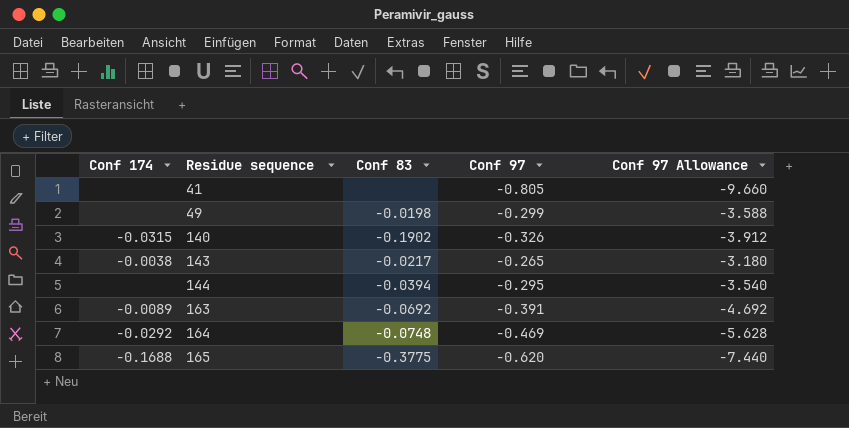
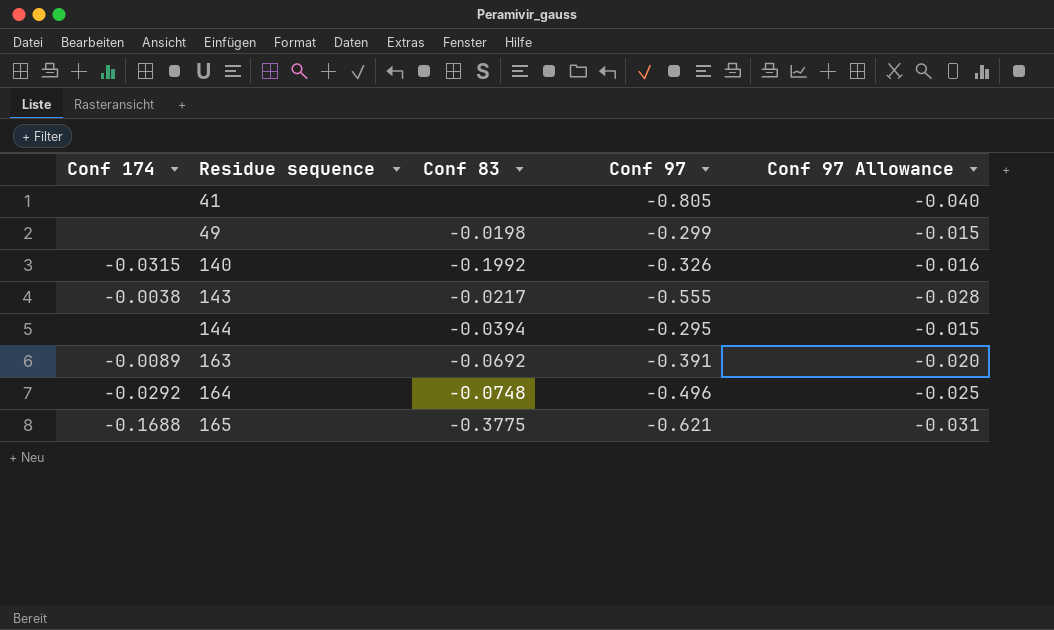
column Conf 97 Allowance | formula: [Conf 97] * 12 -> [Conf 97] * 0.05
140 | Conf 83: -0.1902 -> -0.1992
143 | Conf 97: -0.265 -> -0.555
164 | Conf 97: -0.469 -> -0.496
165 | Conf 97: -0.620 -> -0.621

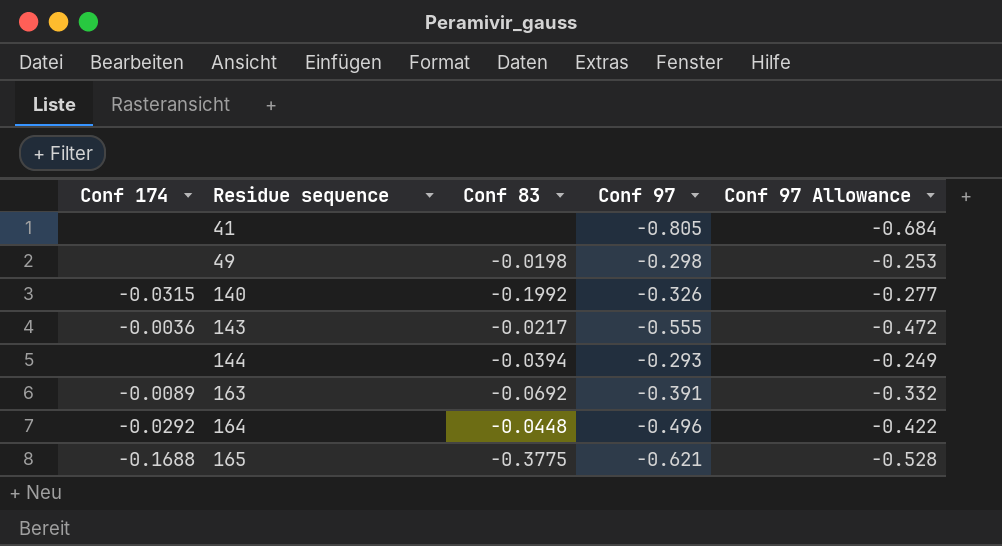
column Conf 97 Allowance | formula: [Conf 97] * 0.05 -> [Conf 97] * 0.85
49 | Conf 97: -0.299 -> -0.298
143 | Conf 174: -0.0038 -> -0.0036
144 | Conf 97: -0.295 -> -0.293
164 | Conf 83: -0.0748 -> -0.0448

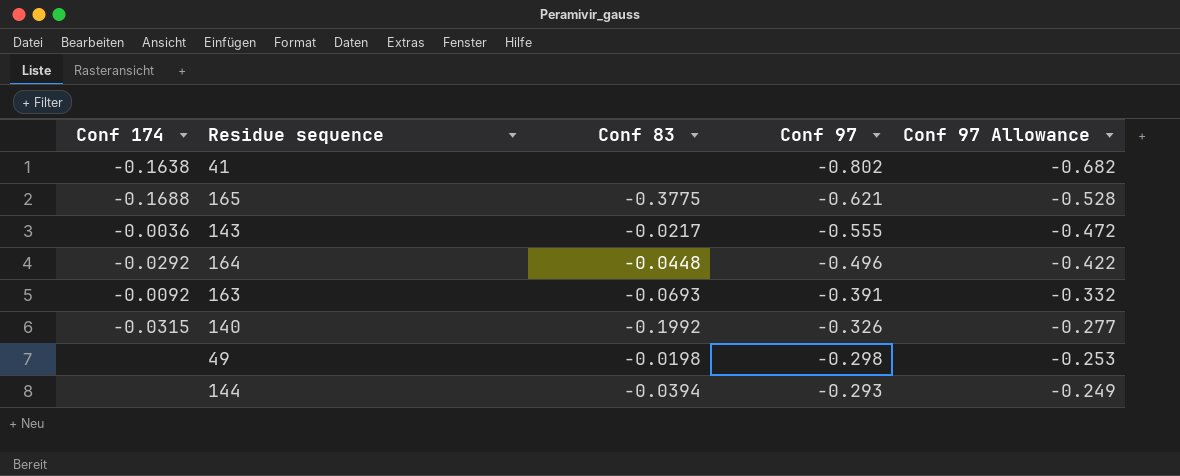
row order: Residue sequence ascending -> Conf 97 ascending
41 | Conf 174: none -> -0.1638
41 | Conf 97: -0.805 -> -0.802
41 | Conf 97 Allowance: -0.684 -> -0.682
163 | Conf 174: -0.0089 -> -0.0092
163 | Conf 83: -0.0692 -> -0.0693

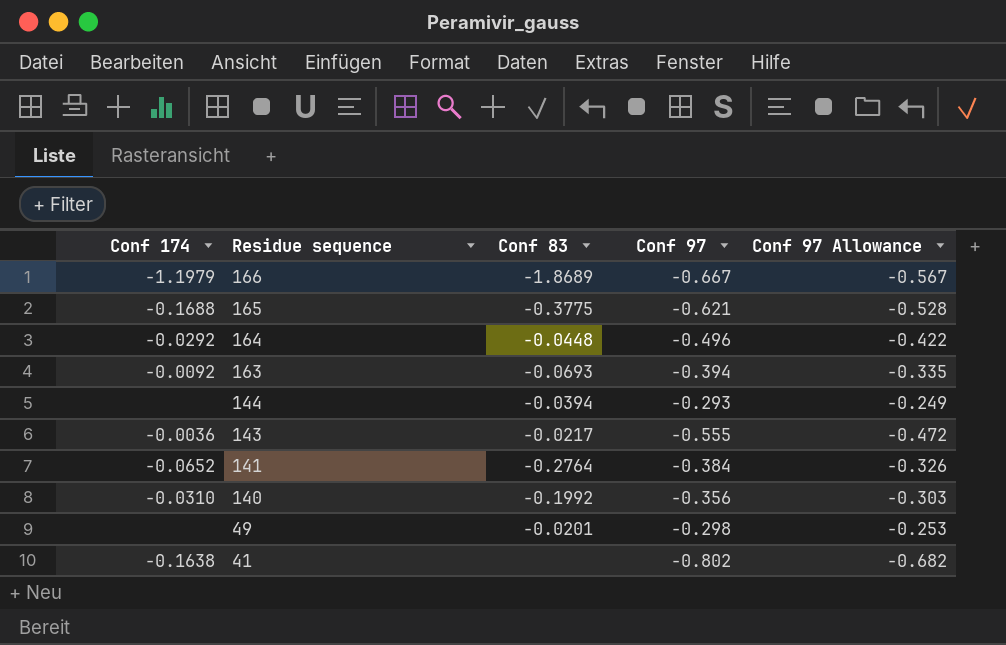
row order: Conf 97 ascending -> Residue sequence descending
row 166: none -> -1.1979 | -1.8689 | -0.667 | -0.567
163 | Conf 97: -0.391 -> -0.394
163 | Conf 97 Allowance: -0.332 -> -0.335
row 141: none -> -0.0652 | -0.2764 | -0.384 | -0.326
140 | Conf 174: -0.0315 -> -0.0310
140 | Conf 97: -0.326 -> -0.356
140 | Conf 97 Allowance: -0.277 -> -0.303
49 | Conf 83: -0.0198 -> -0.0201

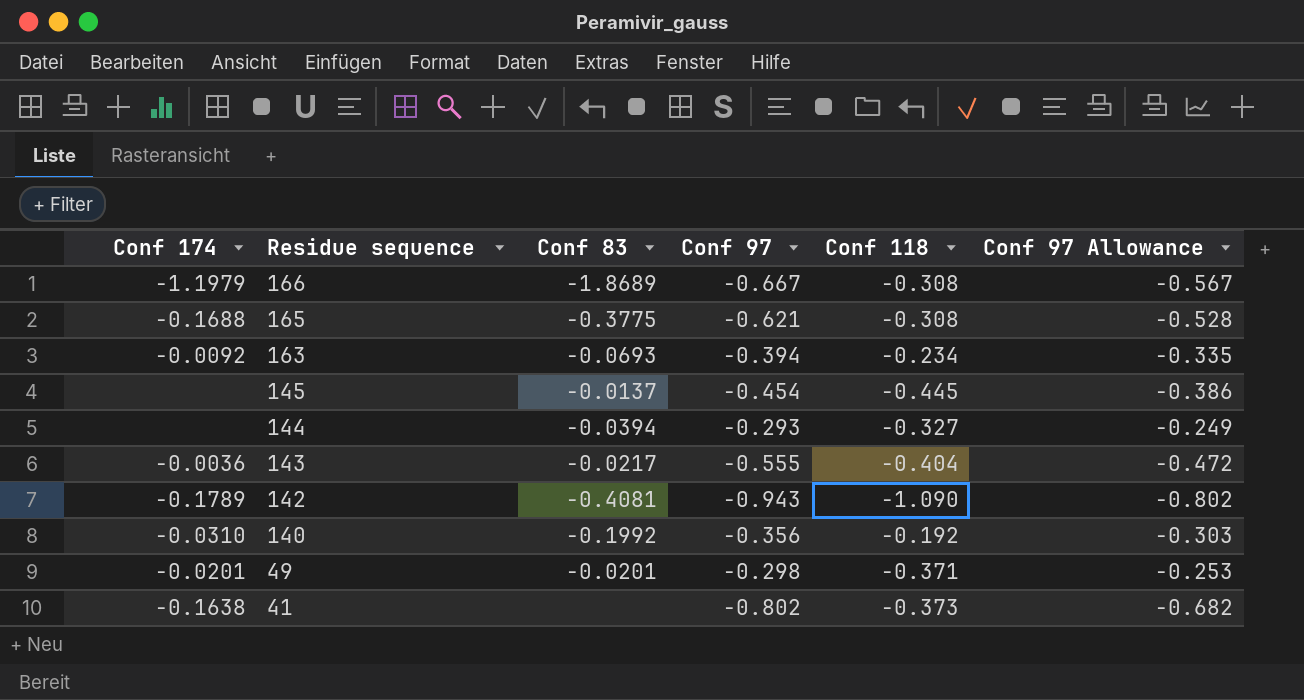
column Conf 118 | position: none -> 5
row 164: -0.0292 | -0.0448 | -0.496 | -0.422 -> none
row 141: -0.0652 | -0.2764 | -0.384 | -0.326 -> none
row 145: none -> none | -0.0137 | -0.454 | -0.445 | -0.386
row 142: none -> -0.1789 | -0.4081 | -0.943 | -1.090 | -0.802
49 | Conf 174: none -> -0.0201

